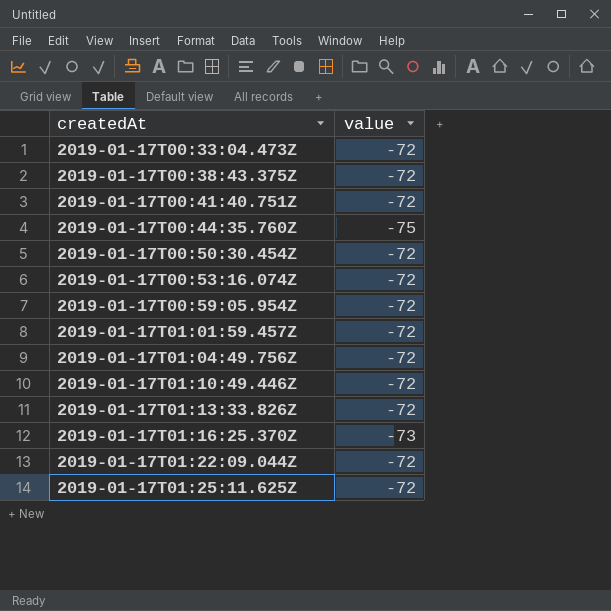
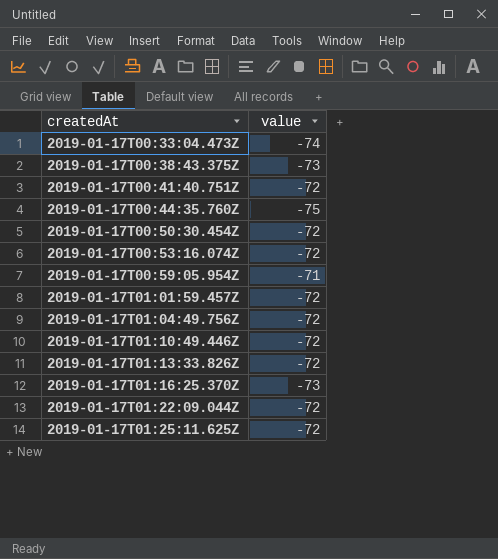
2019-01-17T00:33:04.473Z | value: -72 -> -74
2019-01-17T00:38:43.375Z | value: -72 -> -73
2019-01-17T00:59:05.954Z | value: -72 -> -71

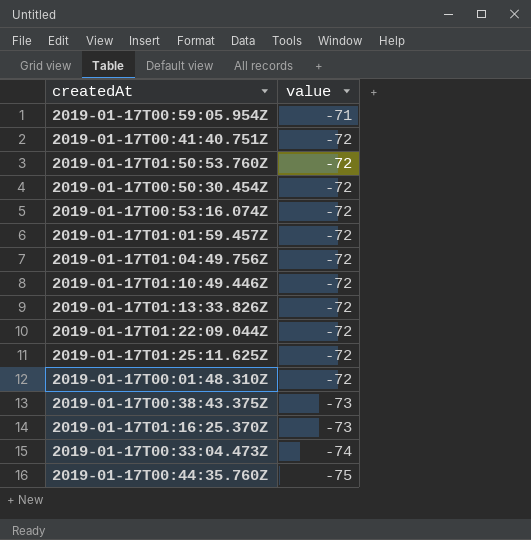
row order: createdAt ascending -> value descending
row 2019-01-17T01:50:53.760Z: none -> -72
row 2019-01-17T00:01:48.310Z: none -> -72

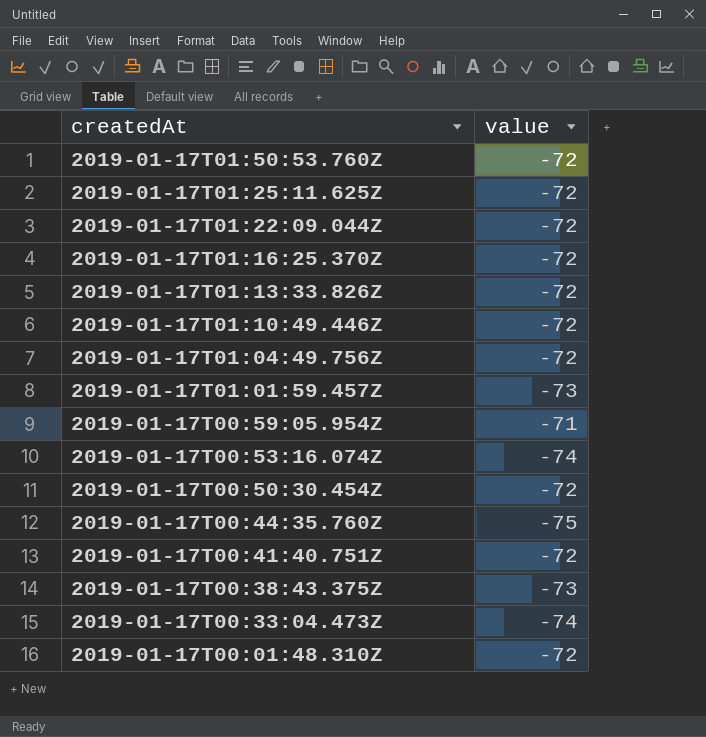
row order: value descending -> createdAt descending
2019-01-17T01:16:25.370Z | value: -73 -> -72
2019-01-17T01:01:59.457Z | value: -72 -> -73
2019-01-17T00:53:16.074Z | value: -72 -> -74

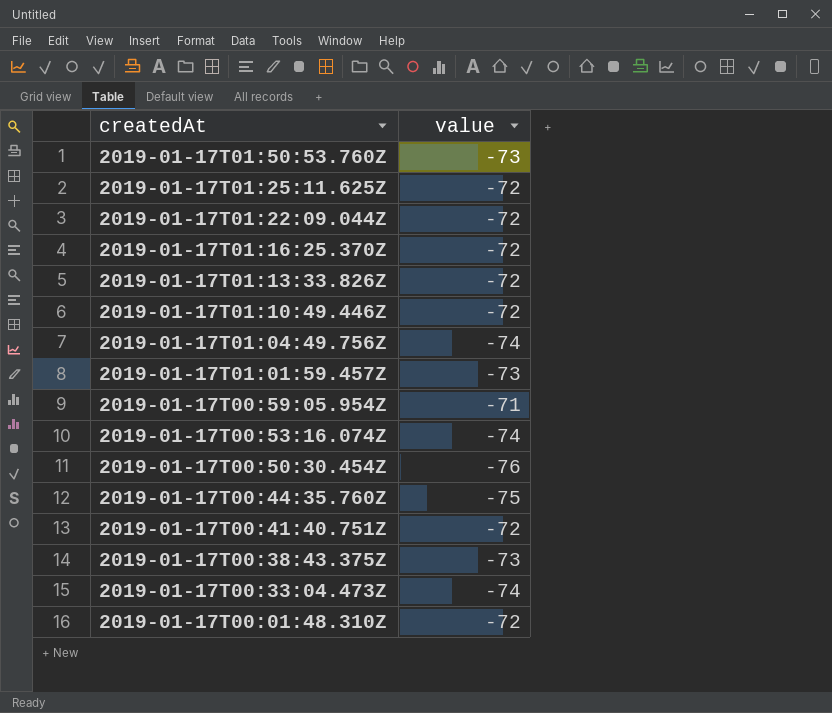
2019-01-17T01:50:53.760Z | value: -72 -> -73
2019-01-17T01:04:49.756Z | value: -72 -> -74
2019-01-17T00:50:30.454Z | value: -72 -> -76

